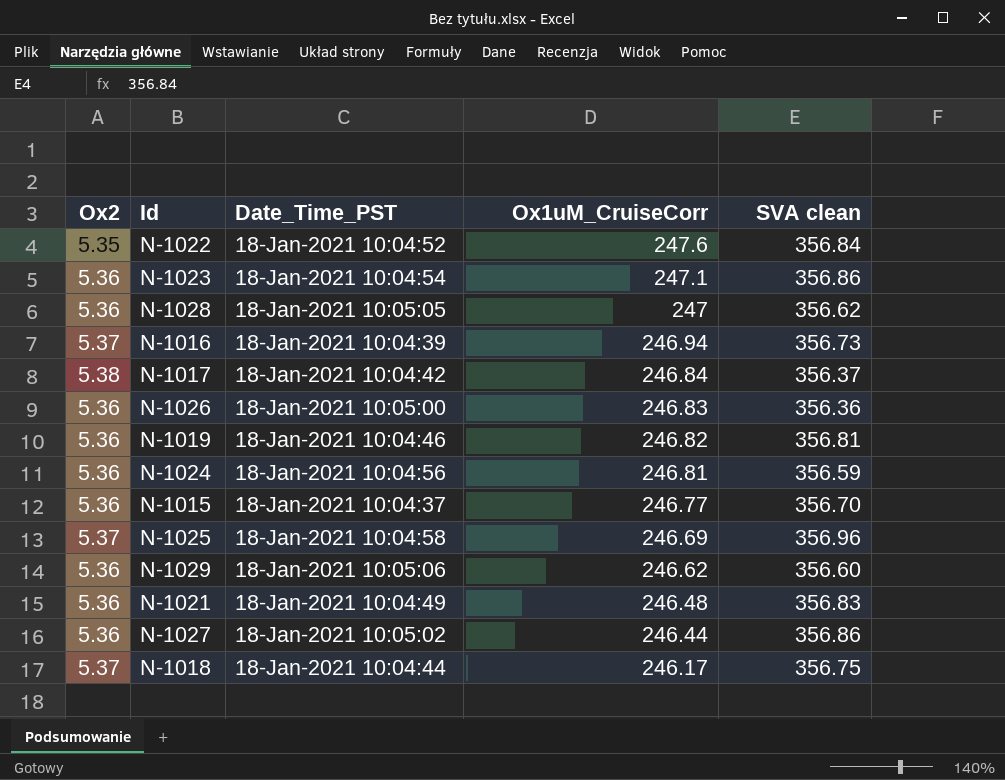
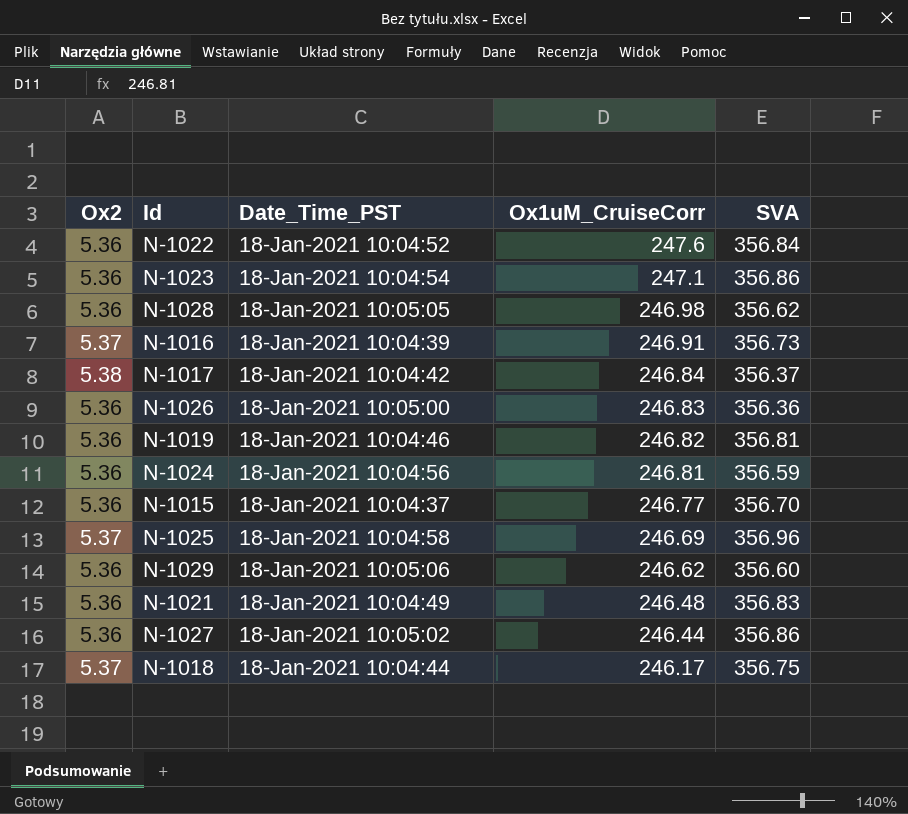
column name: SVA clean -> SVA
N-1022 | Ox2: 5.35 -> 5.36
N-1028 | Ox1uM_CruiseCorr: 247 -> 246.98
N-1016 | Ox1uM_CruiseCorr: 246.94 -> 246.91

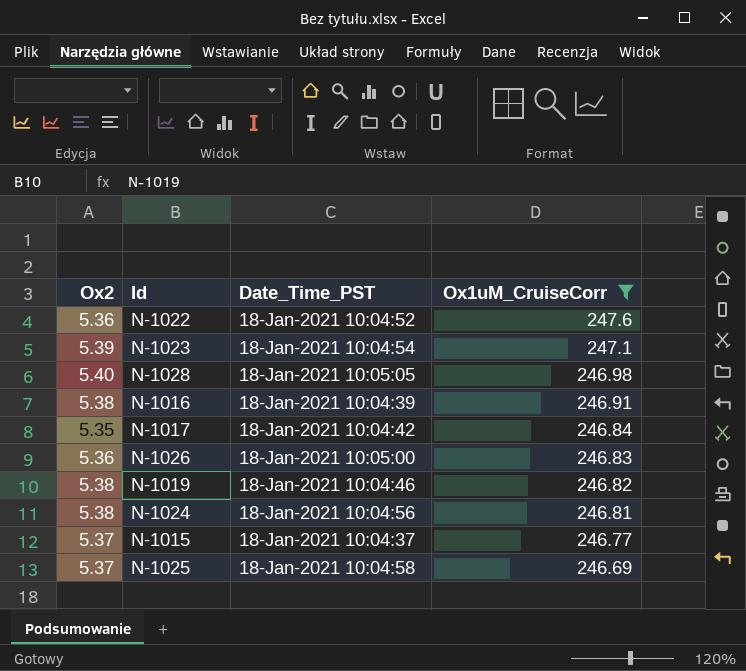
filter: none -> Ox1uM_CruiseCorr >= 246.69
column SVA | position: 5 -> none
N-1023 | Ox2: 5.36 -> 5.39
N-1028 | Ox2: 5.36 -> 5.40
N-1016 | Ox2: 5.37 -> 5.38
N-1017 | Ox2: 5.38 -> 5.35
N-1019 | Ox2: 5.36 -> 5.38
N-1024 | Ox2: 5.36 -> 5.38
N-1015 | Ox2: 5.36 -> 5.37

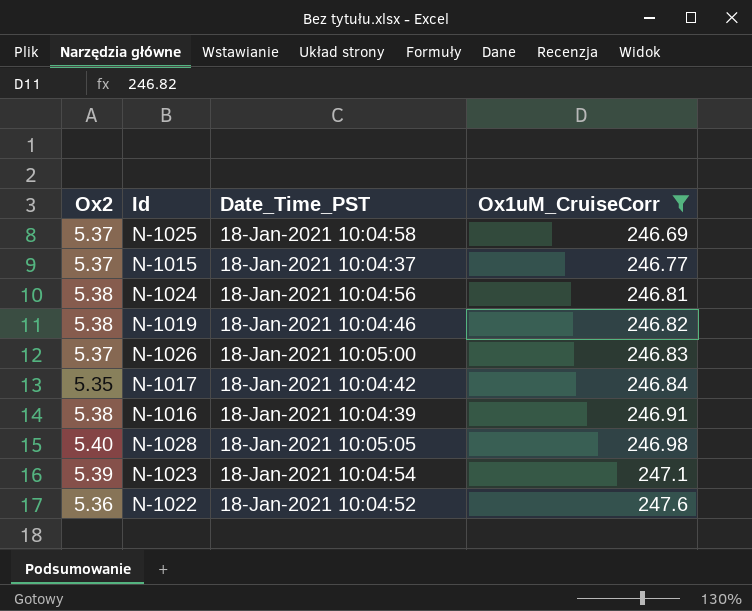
row order: Ox1uM_CruiseCorr descending -> Ox1uM_CruiseCorr ascending
N-1026 | Ox2: 5.36 -> 5.37

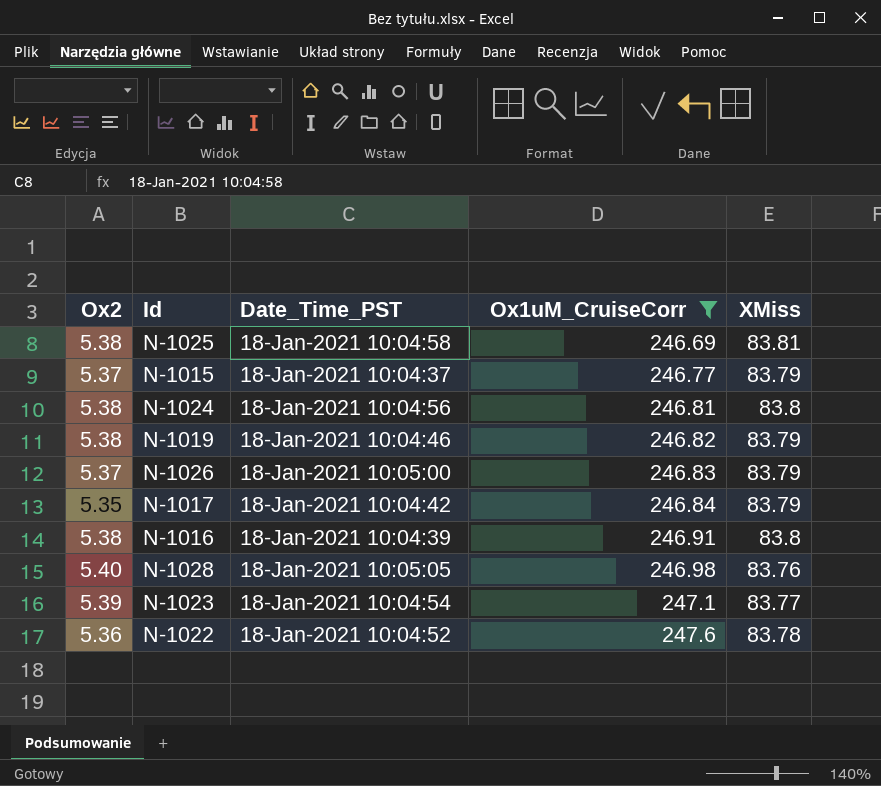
column XMiss | position: none -> 5
N-1025 | Ox2: 5.37 -> 5.38

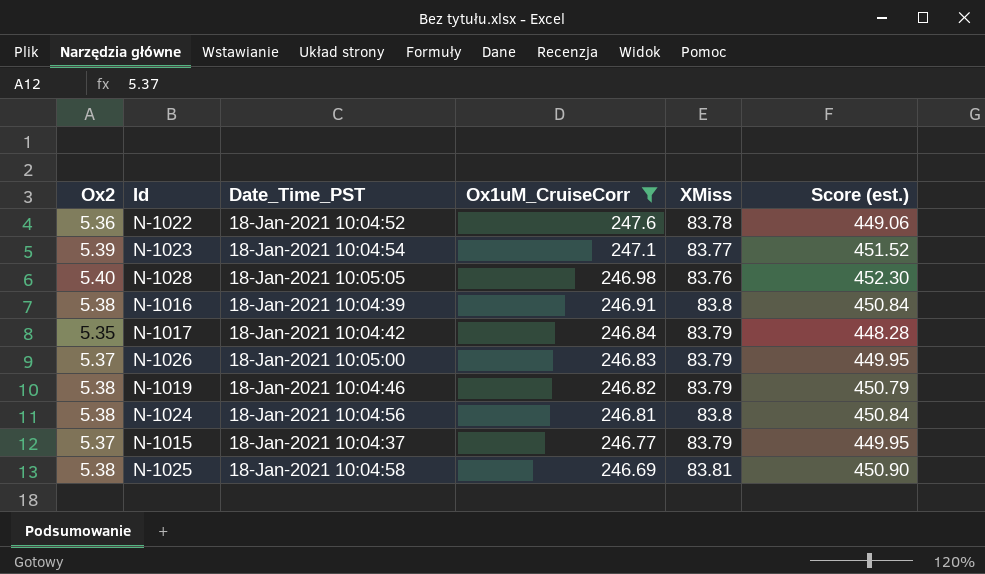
row order: Ox1uM_CruiseCorr ascending -> Ox1uM_CruiseCorr descending
column Score (est.) | formula: none -> [Ox2] * [XMiss]

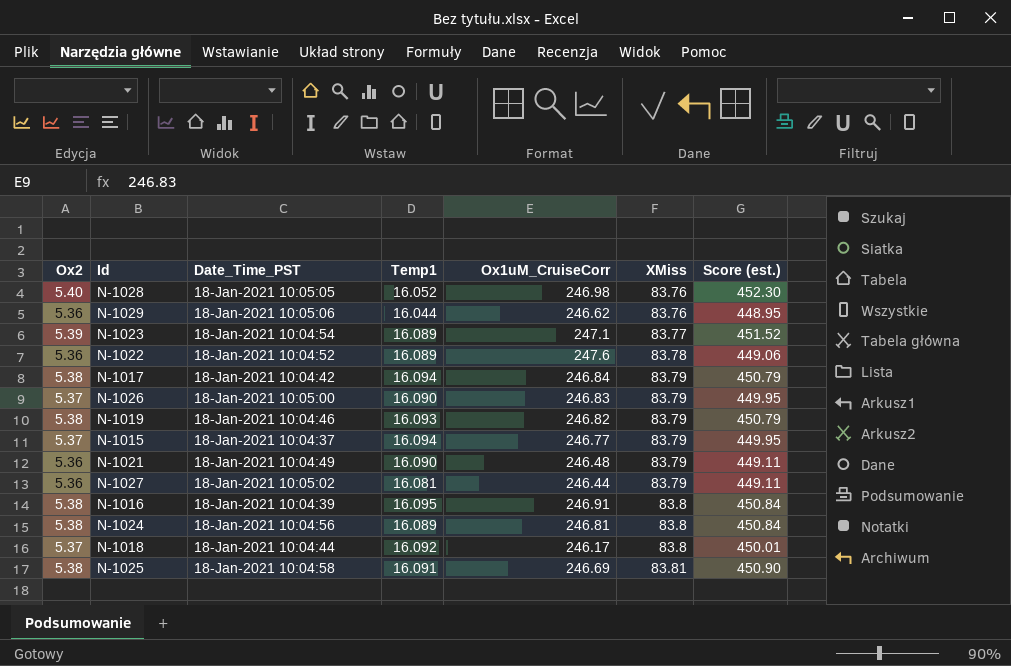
filter: Ox1uM_CruiseCorr >= 246.69 -> none
row order: Ox1uM_CruiseCorr descending -> XMiss ascending
column Temp1 | position: none -> 4
N-1017 | Ox2: 5.35 -> 5.38
N-1017 | Score (est.): 448.28 -> 450.79

